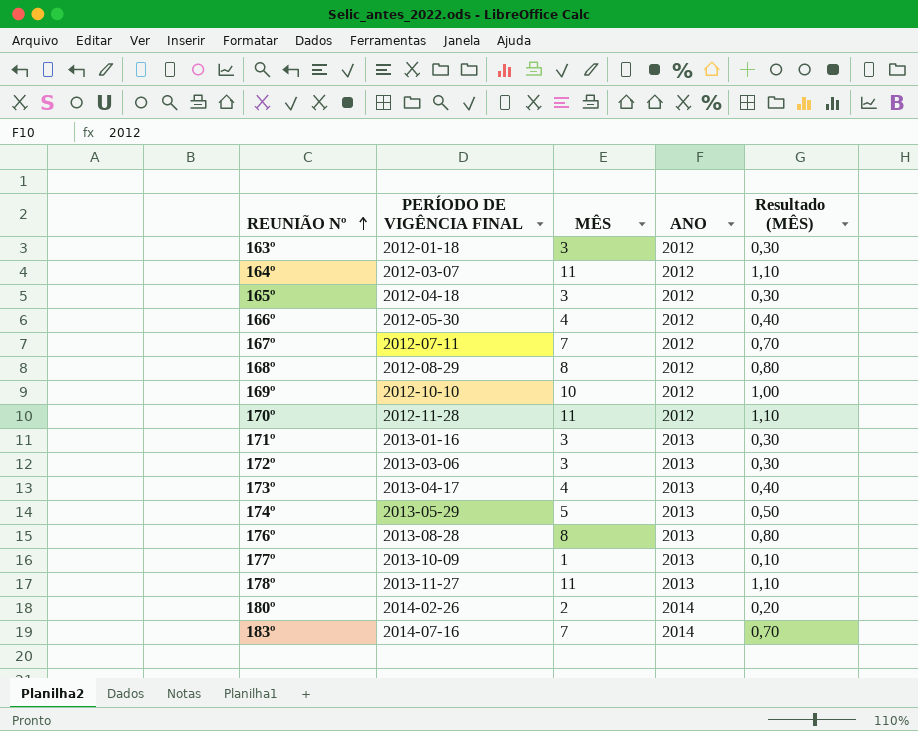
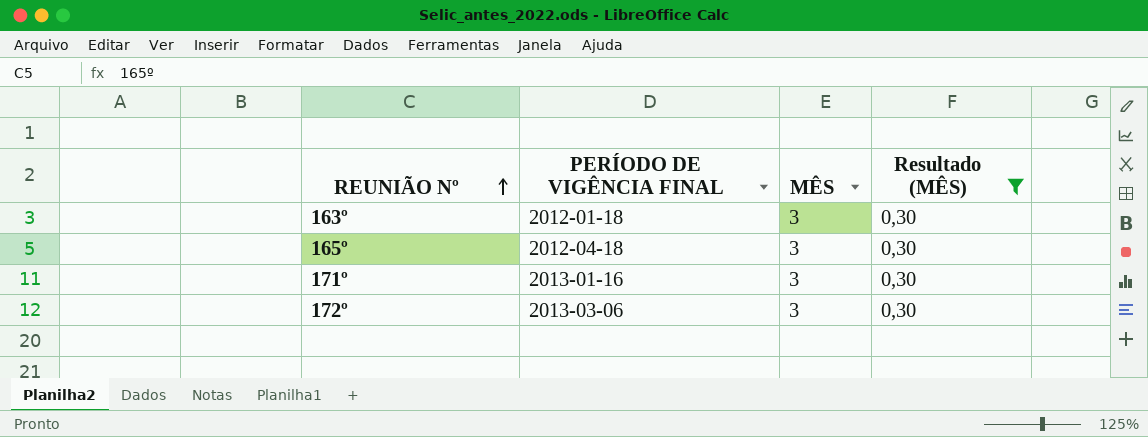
filter: none -> Resultado (MÊS) = 0,30
column ANO | position: 4 -> none

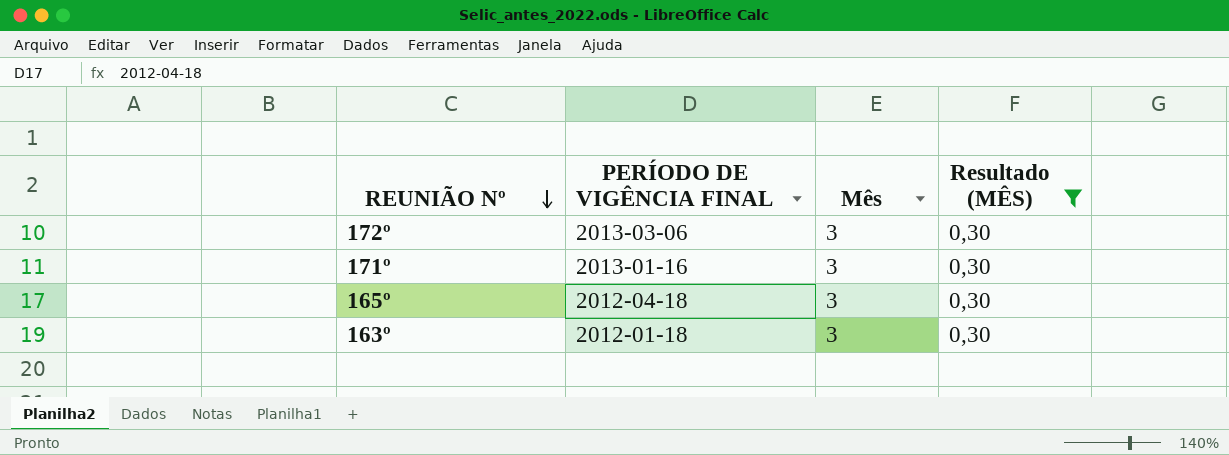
row order: REUNIÃO Nº ascending -> REUNIÃO Nº descending
column name: MÊS -> Mês

